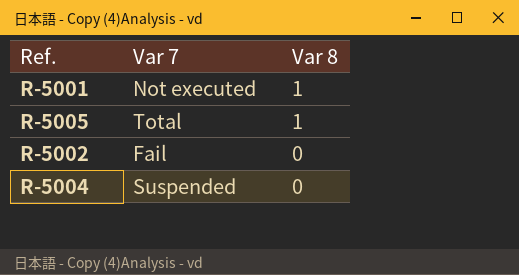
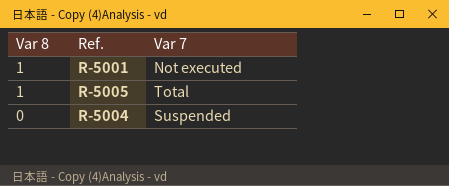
column Var 8 | position: 3 -> 1
row R-5002: Fail | 0 -> none

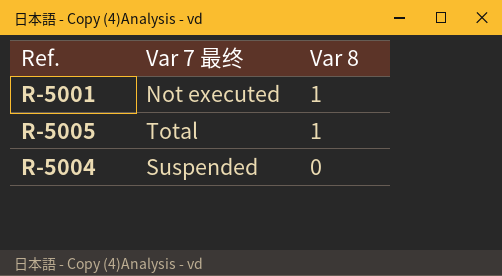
column name: Var 7 -> Var 7 最终
column Var 8 | position: 1 -> 3

